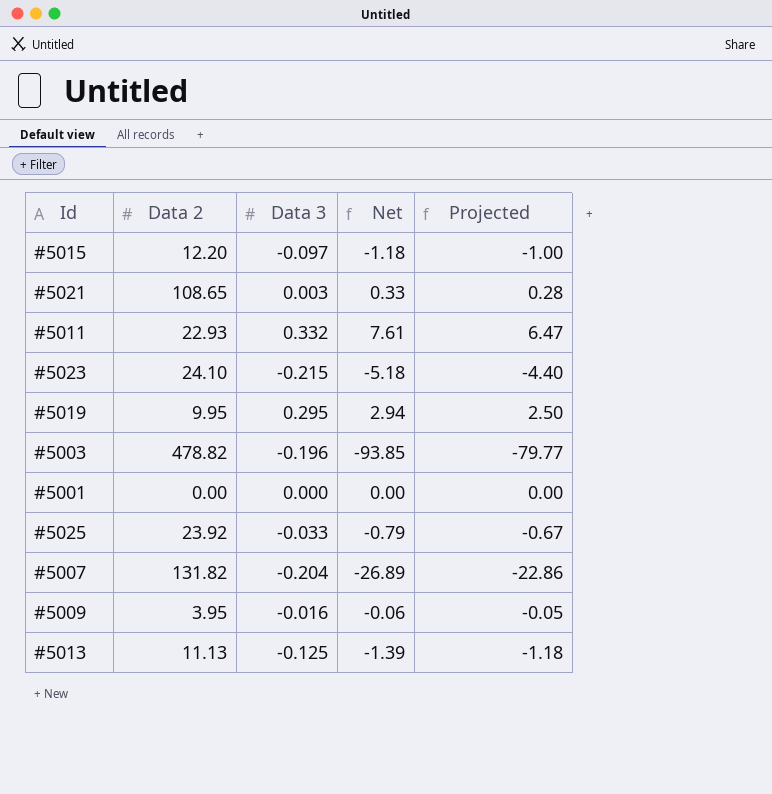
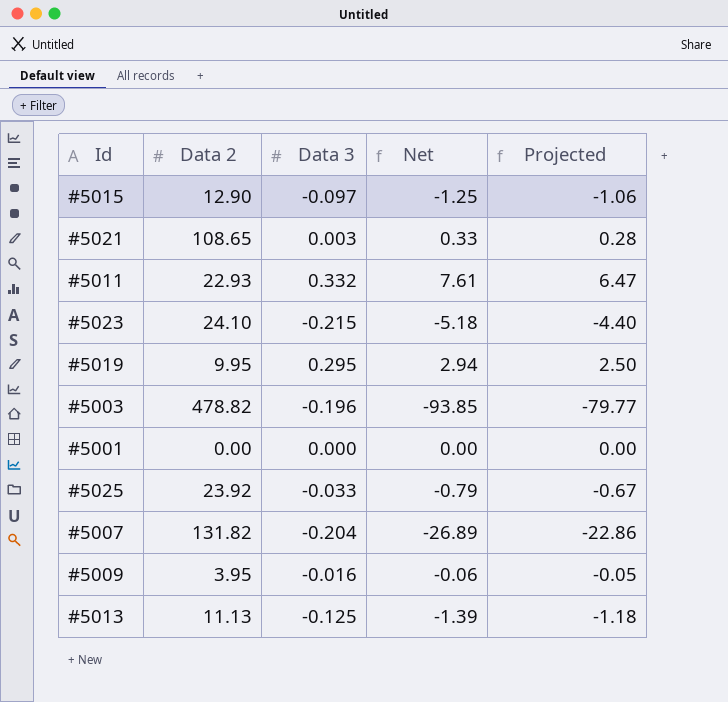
#5015 | Data 2: 12.20 -> 12.90
#5015 | Net: -1.18 -> -1.25
#5015 | Projected: -1.00 -> -1.06

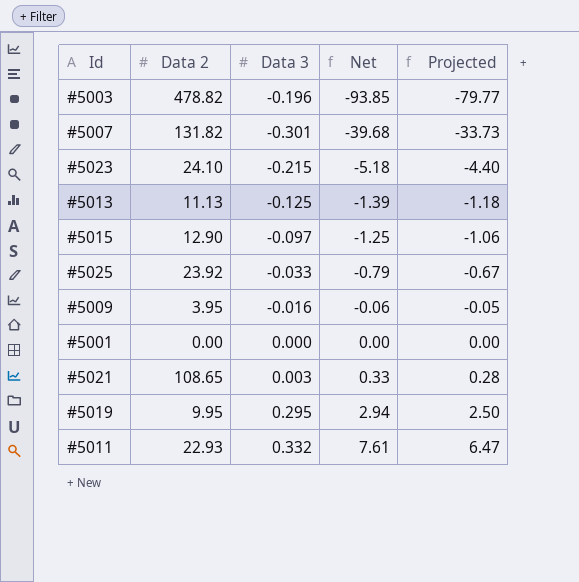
row order: none -> Net ascending
#5007 | Data 3: -0.204 -> -0.301
#5007 | Net: -26.89 -> -39.68
#5007 | Projected: -22.86 -> -33.73

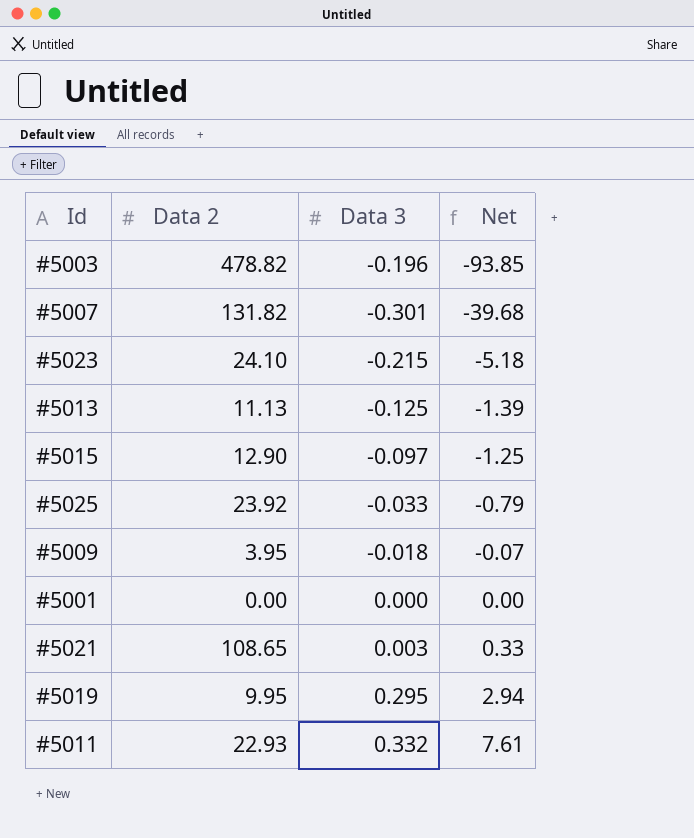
column Projected | formula: [Net] * 0.85 -> none
#5009 | Data 3: -0.016 -> -0.018
#5009 | Net: -0.06 -> -0.07

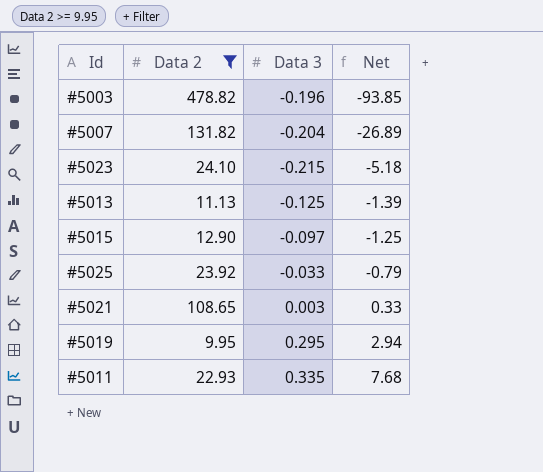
filter: none -> Data 2 >= 9.95
#5007 | Data 3: -0.301 -> -0.204
#5007 | Net: -39.68 -> -26.89
#5011 | Data 3: 0.332 -> 0.335
#5011 | Net: 7.61 -> 7.68

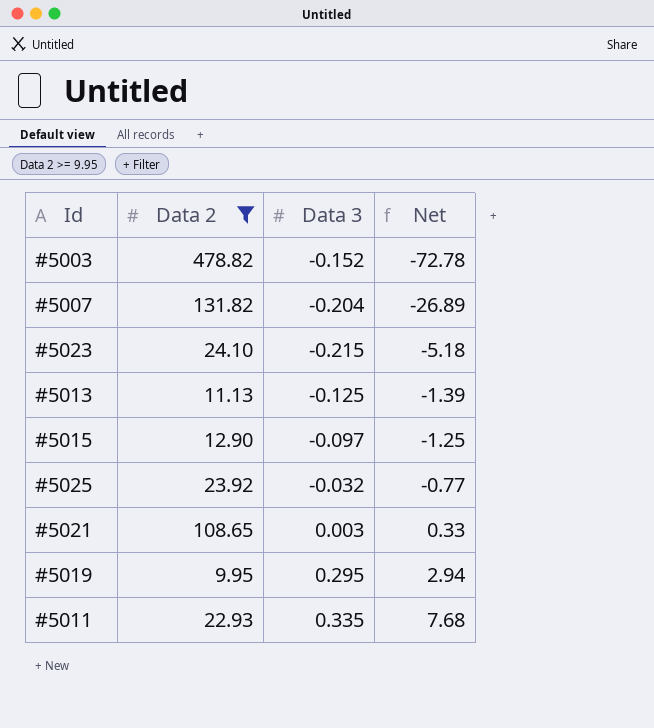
#5003 | Data 3: -0.196 -> -0.152
#5003 | Net: -93.85 -> -72.78
#5025 | Data 3: -0.033 -> -0.032
#5025 | Net: -0.79 -> -0.77

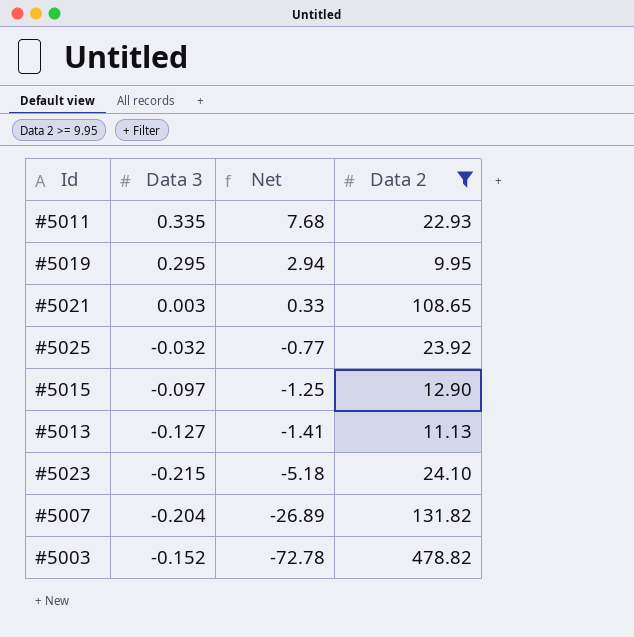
row order: Net ascending -> Net descending
column Data 2 | position: 2 -> 4
#5013 | Data 3: -0.125 -> -0.127
#5013 | Net: -1.39 -> -1.41

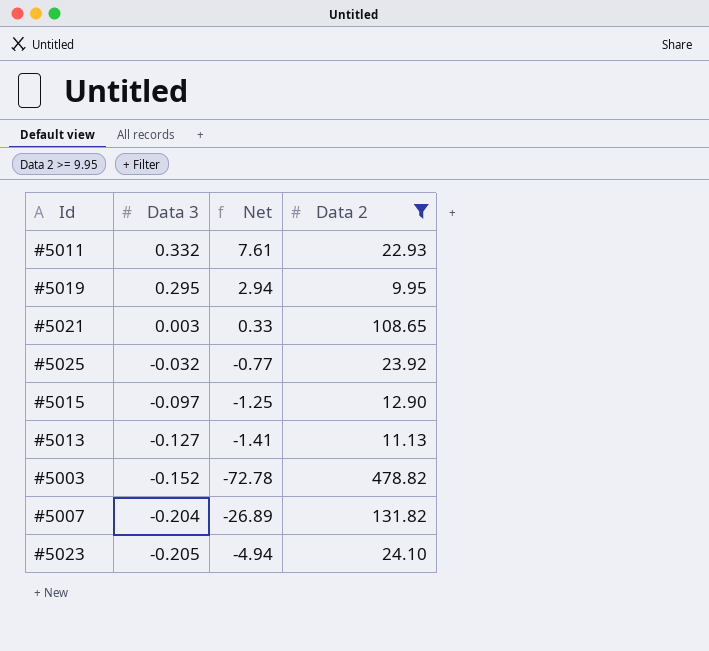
row order: Net descending -> Data 3 descending
#5011 | Data 3: 0.335 -> 0.332
#5011 | Net: 7.68 -> 7.61
#5023 | Data 3: -0.215 -> -0.205
#5023 | Net: -5.18 -> -4.94

